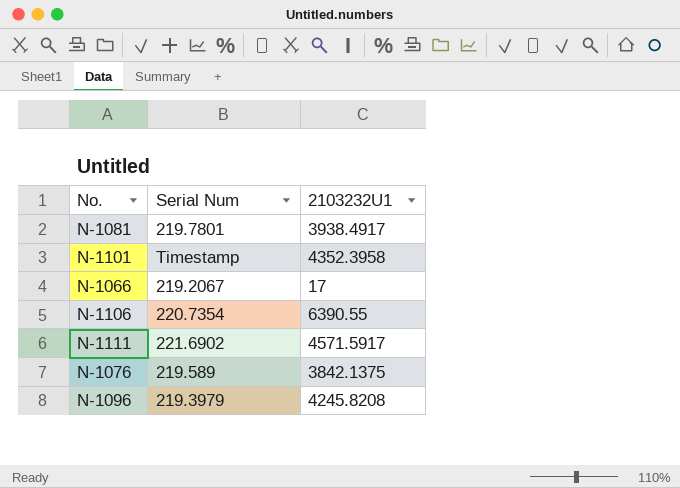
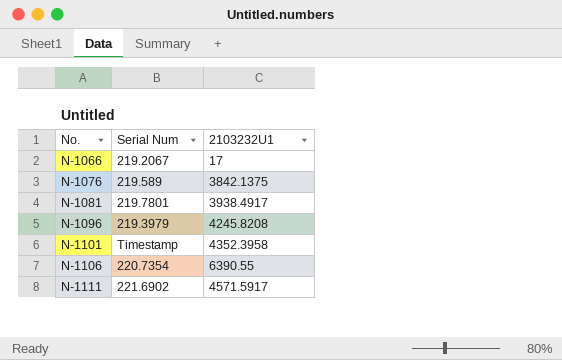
row order: none -> No. ascending

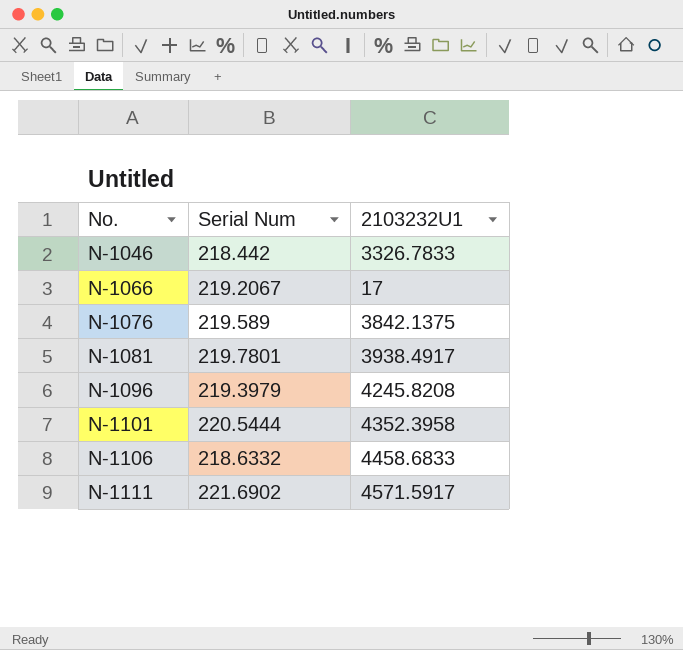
row N-1046: none -> 218.442 | 3326.7833
N-1101 | Serial Num: Timestamp -> 220.5444
N-1106 | Serial Num: 220.7354 -> 218.6332
N-1106 | 2103232U1: 6390.55 -> 4458.6833

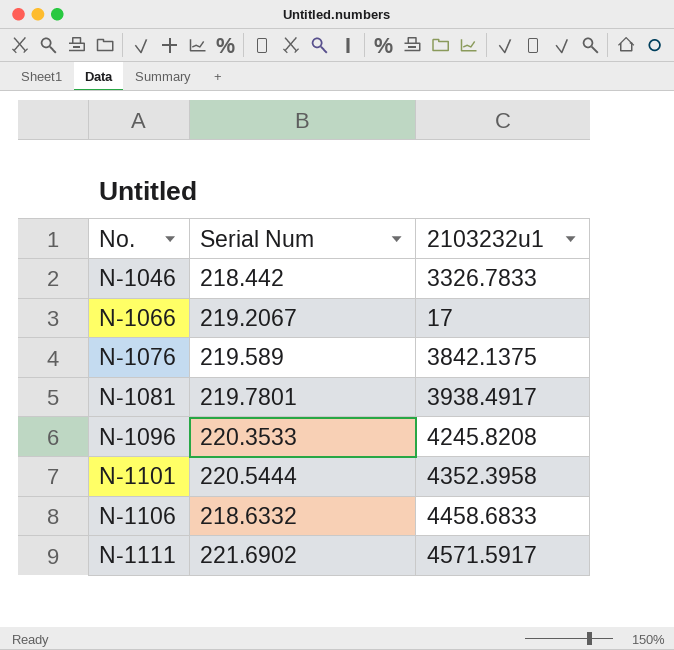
column name: 2103232U1 -> 2103232u1
N-1096 | Serial Num: 219.3979 -> 220.3533

